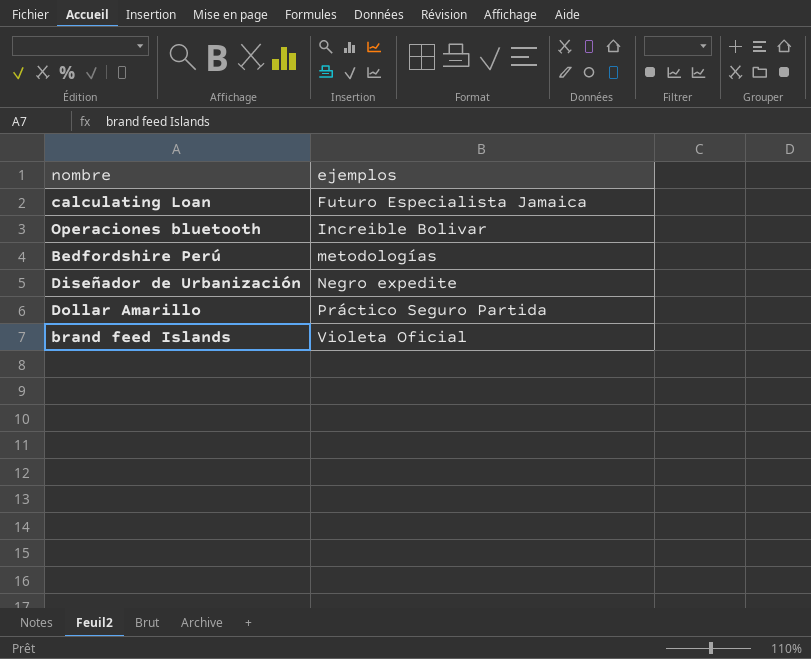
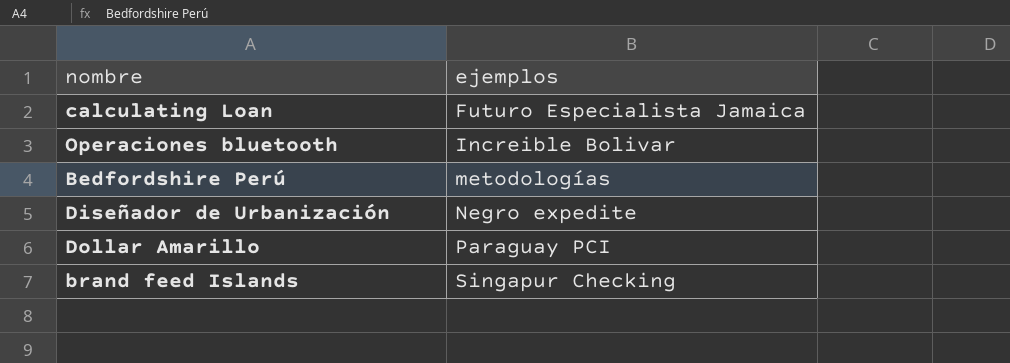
Dollar Amarillo | ejemplos: Práctico Seguro Partida -> Paraguay PCI
brand feed Islands | ejemplos: Violeta Oficial -> Singapur Checking

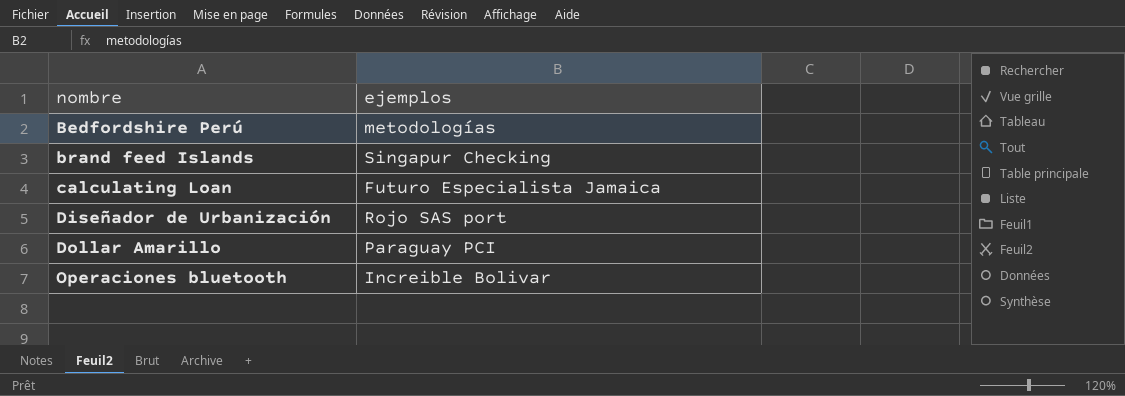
row order: ejemplos ascending -> nombre ascending
Diseñador de Urbanización | ejemplos: Negro expedite -> Rojo SAS port

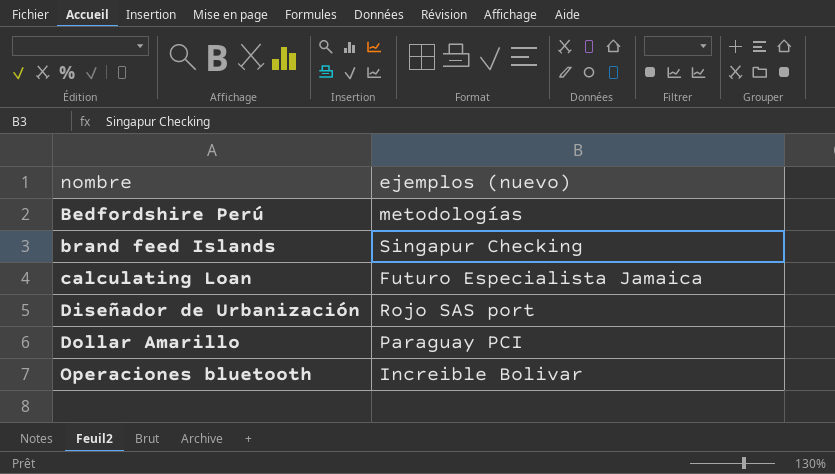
column name: ejemplos -> ejemplos (nuevo)

